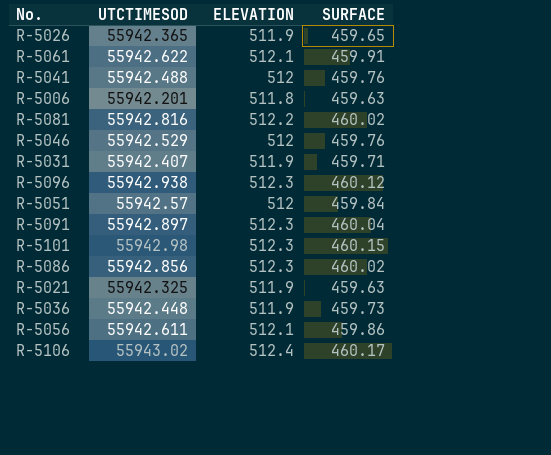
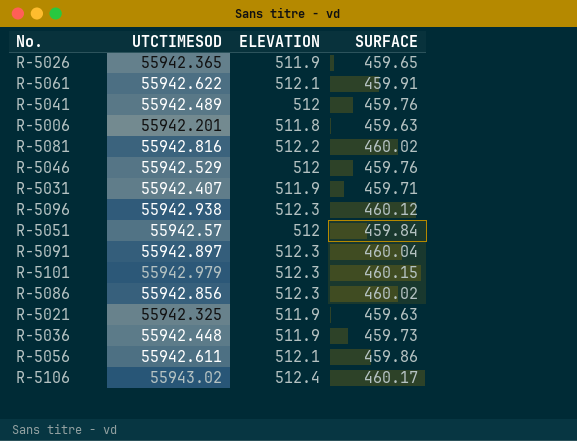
R-5041 | UTCTIMESOD: 55942.488 -> 55942.489
R-5101 | UTCTIMESOD: 55942.98 -> 55942.979

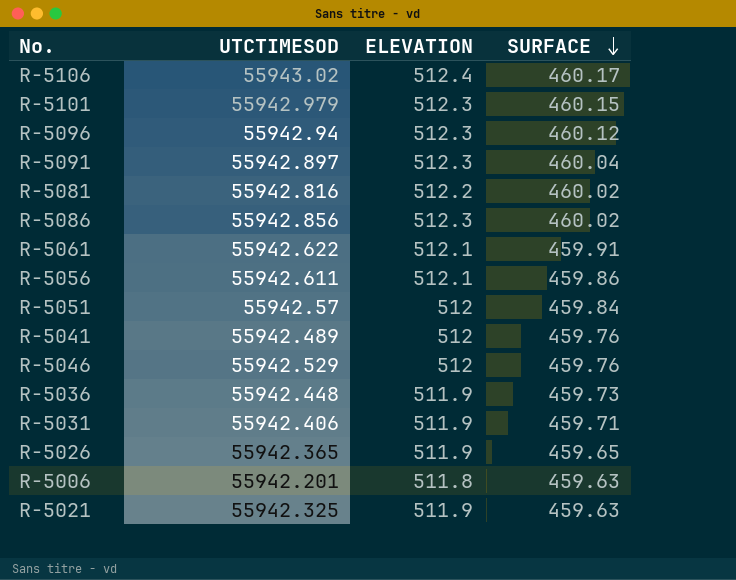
row order: none -> SURFACE descending
R-5096 | UTCTIMESOD: 55942.938 -> 55942.94
R-5031 | UTCTIMESOD: 55942.407 -> 55942.406

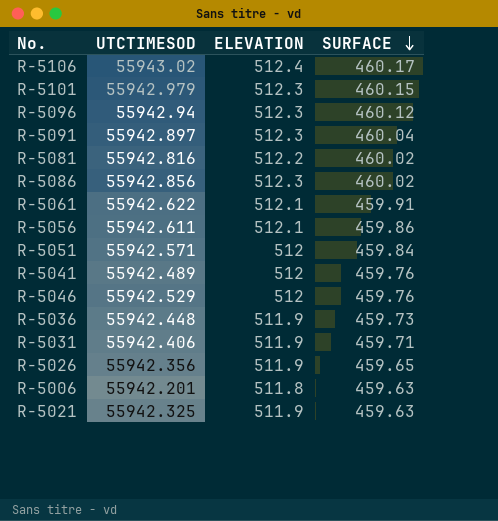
R-5051 | UTCTIMESOD: 55942.57 -> 55942.571
R-5026 | UTCTIMESOD: 55942.365 -> 55942.356

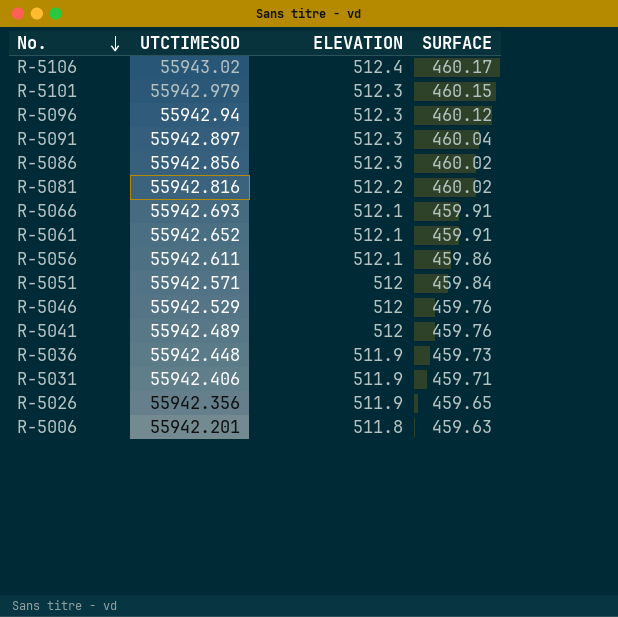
row order: SURFACE descending -> No. descending
row R-5021: 55942.325 | 511.9 | 459.63 -> none
row R-5066: none -> 55942.693 | 512.1 | 459.91
R-5061 | UTCTIMESOD: 55942.622 -> 55942.652

